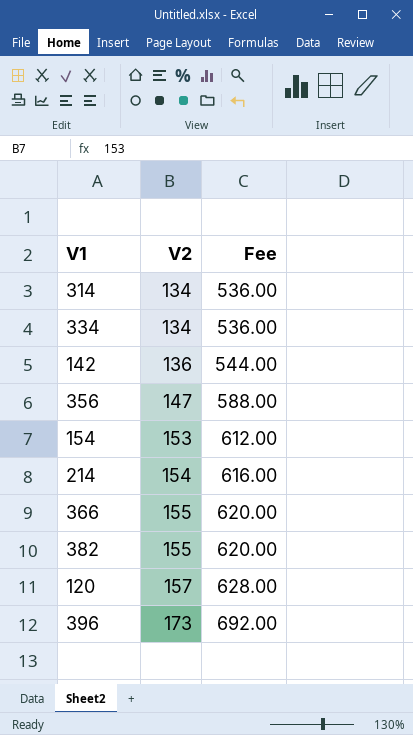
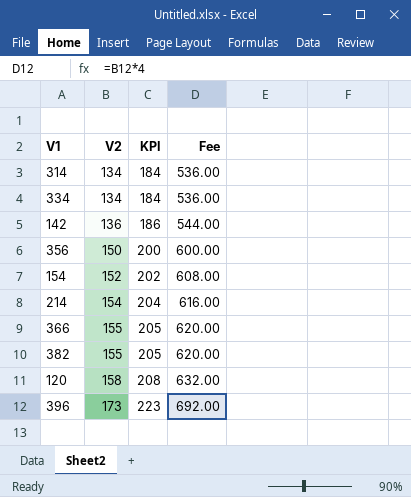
column KPI | formula: none -> [V2] + 50
356 | V2: 147 -> 150
356 | Fee: 588.00 -> 600.00
154 | V2: 153 -> 152
154 | Fee: 612.00 -> 608.00
120 | V2: 157 -> 158
120 | Fee: 628.00 -> 632.00

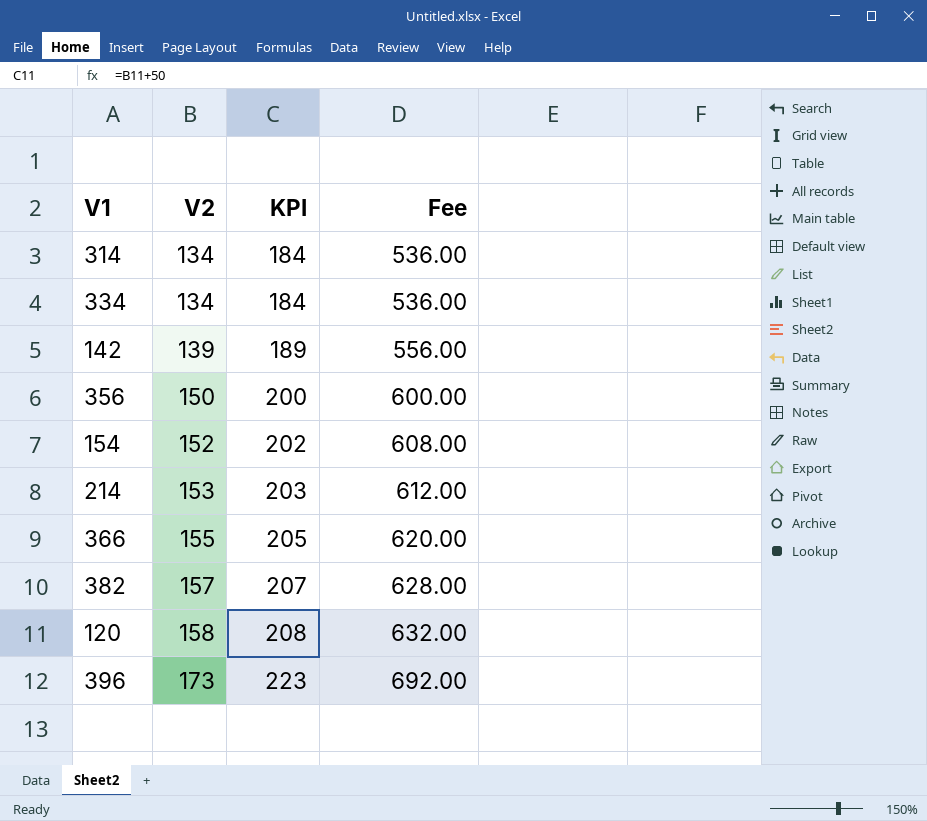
142 | V2: 136 -> 139
142 | KPI: 186 -> 189
142 | Fee: 544.00 -> 556.00
214 | V2: 154 -> 153
214 | KPI: 204 -> 203
214 | Fee: 616.00 -> 612.00
382 | V2: 155 -> 157
382 | KPI: 205 -> 207
382 | Fee: 620.00 -> 628.00

